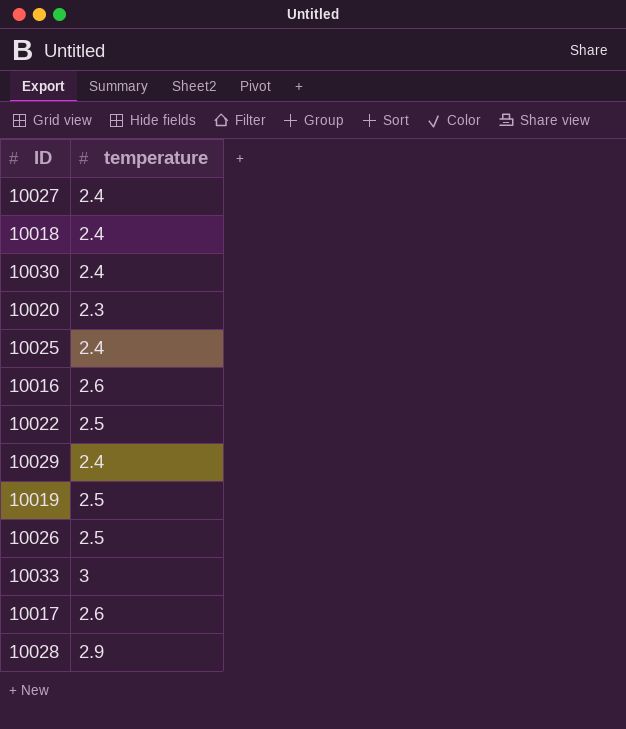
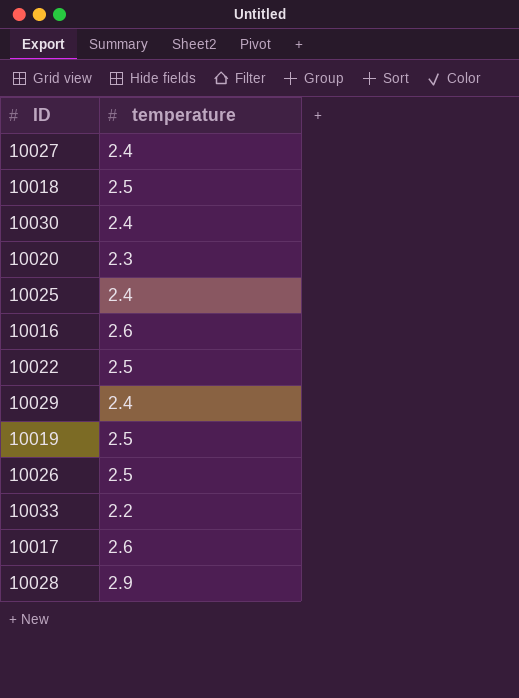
10018 | temperature: 2.4 -> 2.5
10033 | temperature: 3 -> 2.2

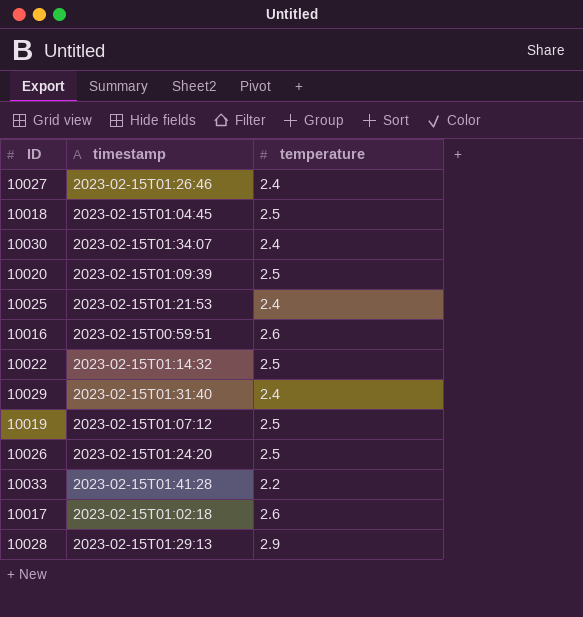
column timestamp | position: none -> 2
10020 | temperature: 2.3 -> 2.5

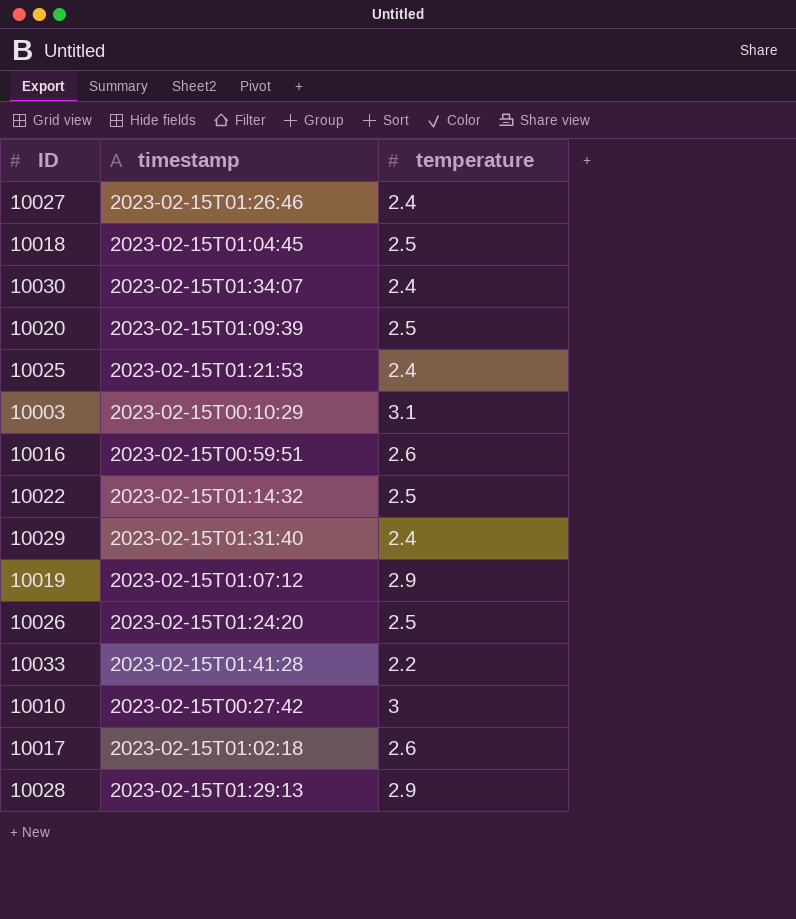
row 10003: none -> 2023-02-15T00:10:29 | 3.1
10019 | temperature: 2.5 -> 2.9
row 10010: none -> 2023-02-15T00:27:42 | 3

